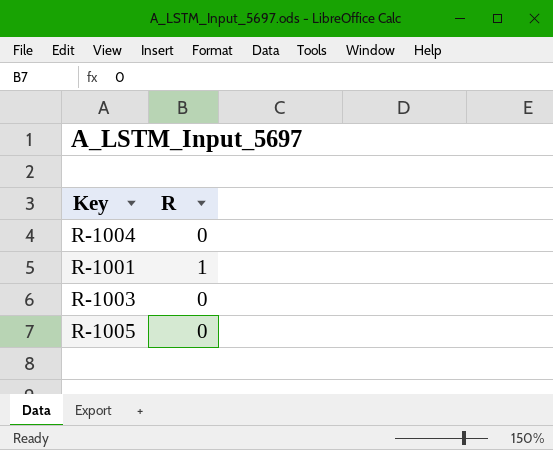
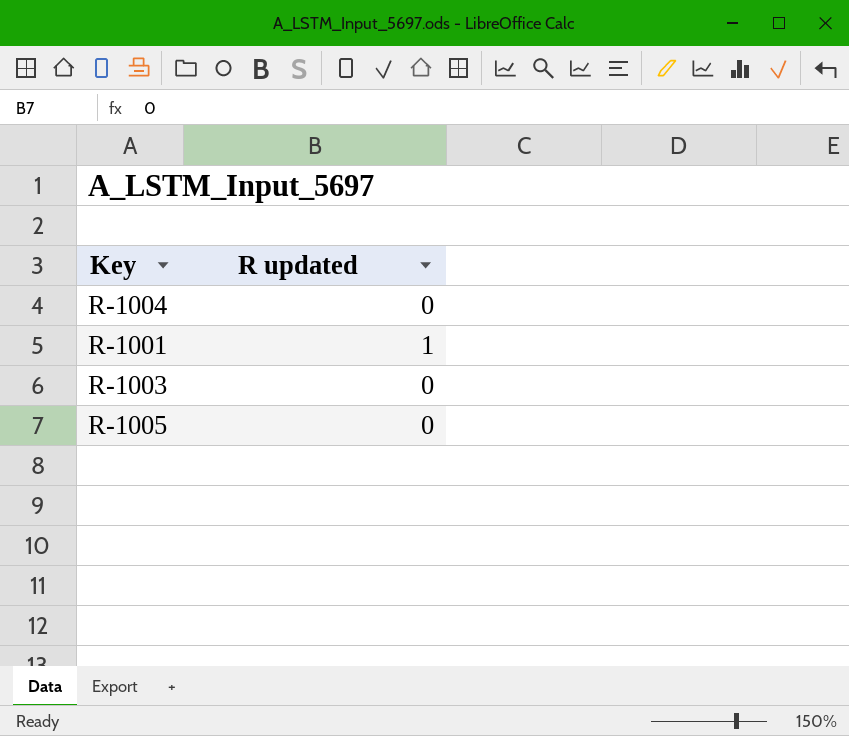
column name: R -> R updated

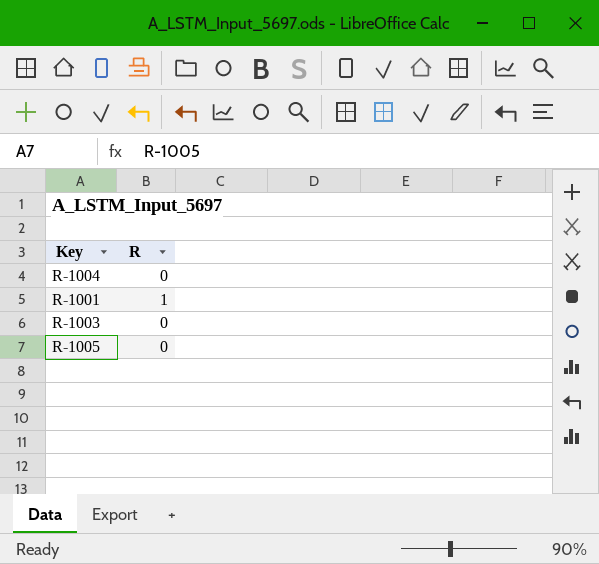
column name: R updated -> R

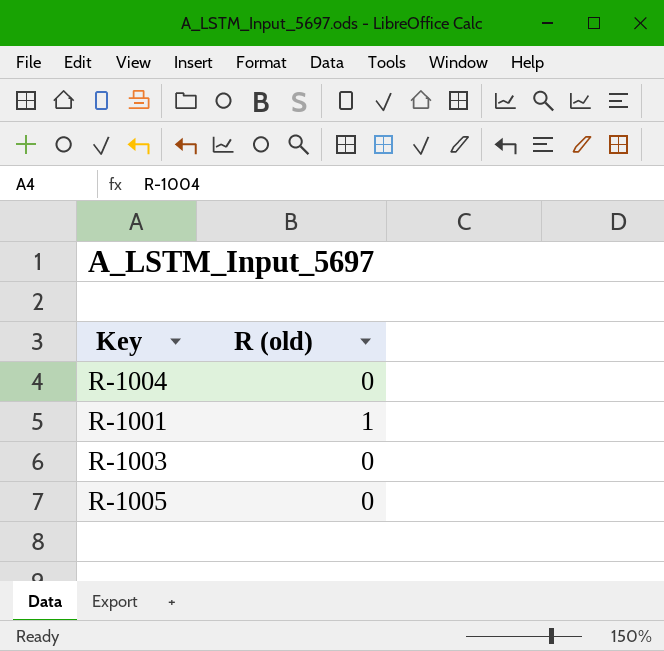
column name: R -> R (old)

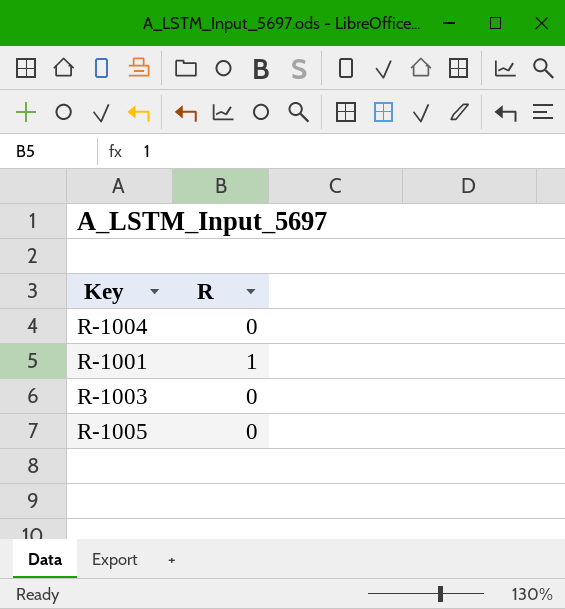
column name: R (old) -> R

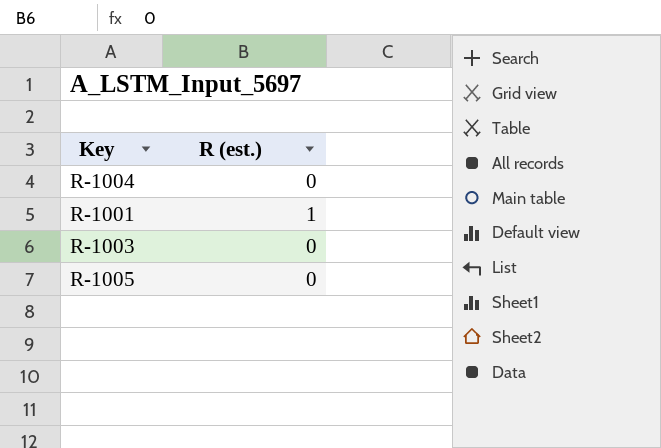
column name: R -> R (est.)

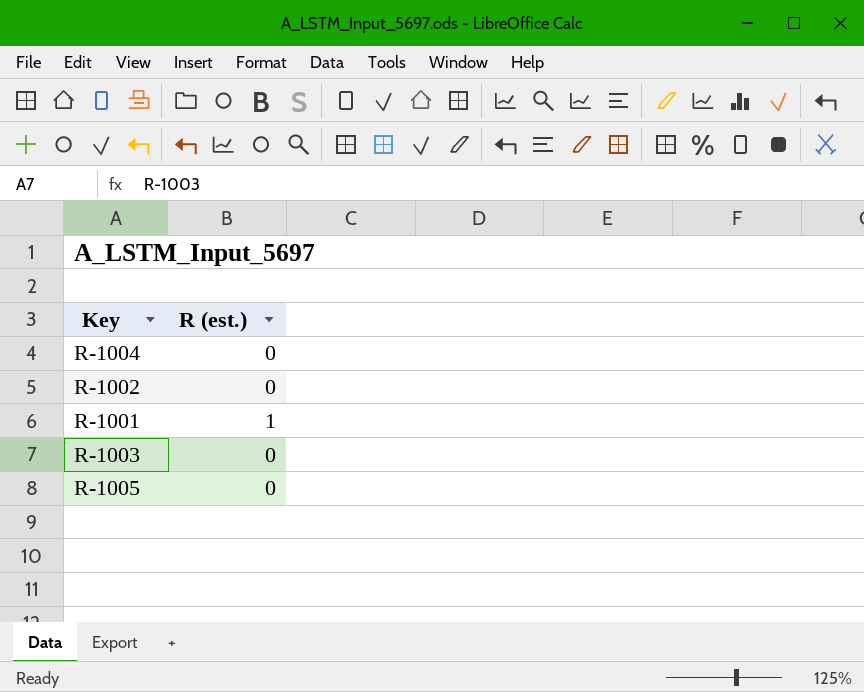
row R-1002: none -> 0

